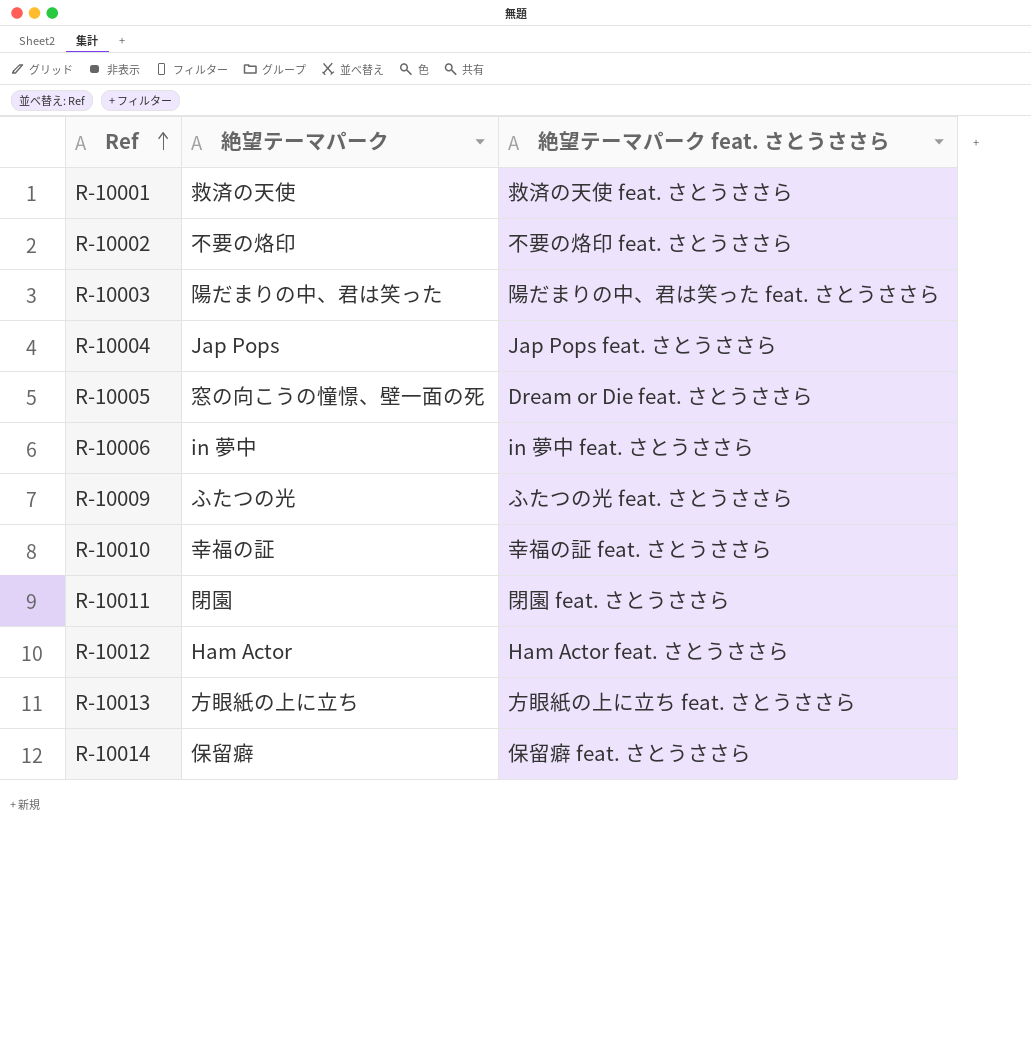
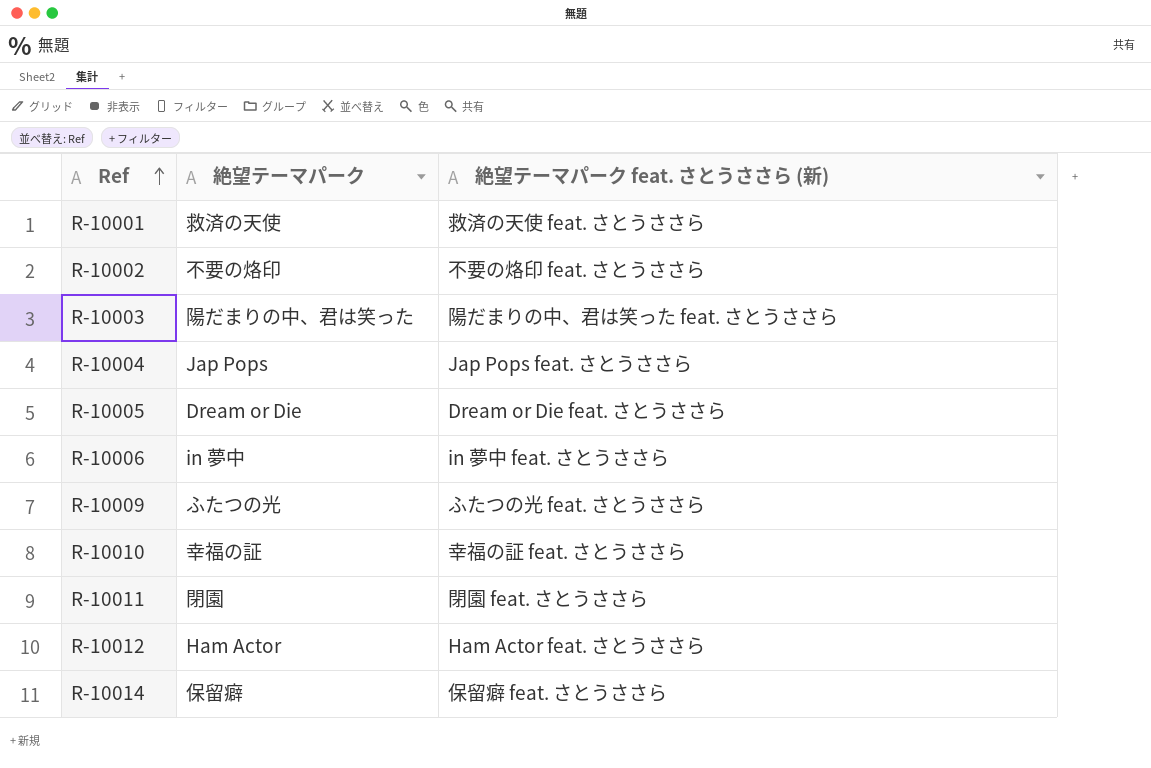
column name: 絶望テーマパーク feat. さとうささら -> 絶望テーマパーク feat. さとうささら (新)
row R-10013: 方眼紙の上に立ち | 方眼紙の上に立ち feat. さとうささら -> none
R-10005 | 絶望テーマパーク: 窓の向こうの憧憬、壁一面の死 -> Dream or Die

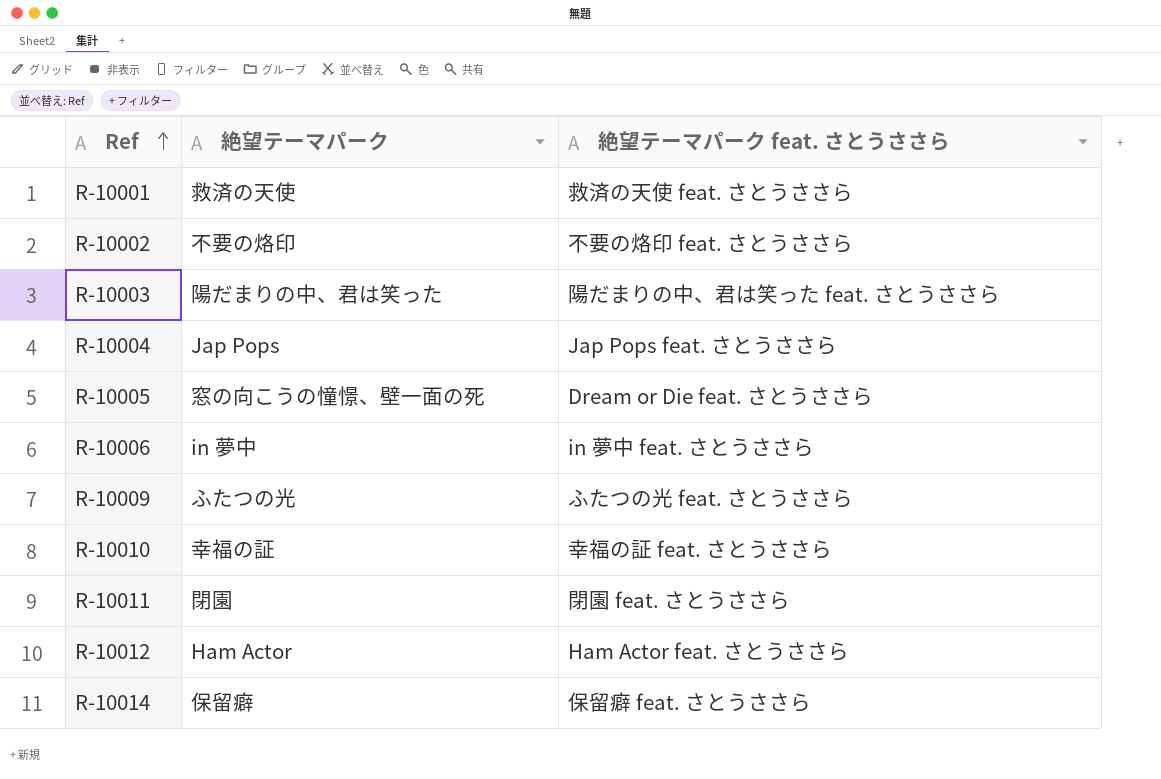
column name: 絶望テーマパーク feat. さとうささら (新) -> 絶望テーマパーク feat. さとうささら
R-10005 | 絶望テーマパーク: Dream or Die -> 窓の向こうの憧憬、壁一面の死

